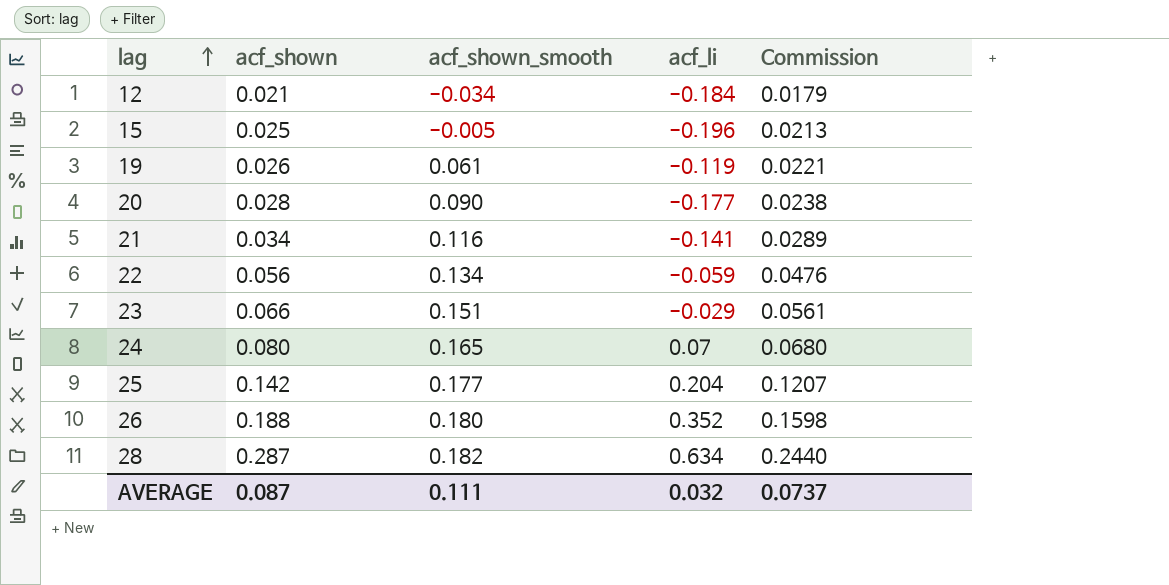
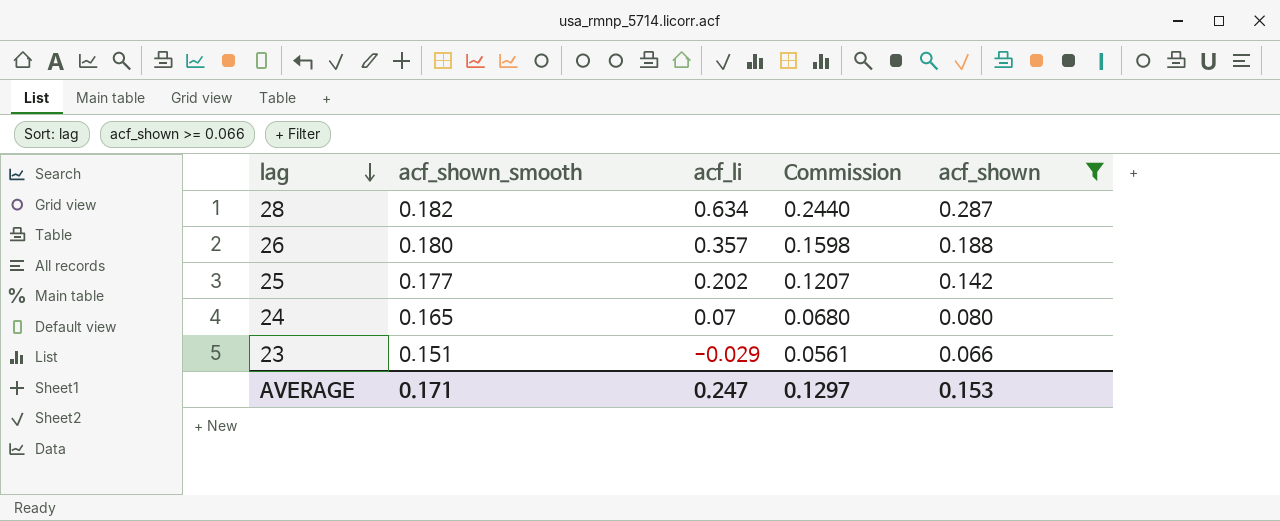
filter: none -> acf_shown >= 0.066
row order: lag ascending -> lag descending
column acf_shown | position: 2 -> 5
26 | acf_li: 0.352 -> 0.357
25 | acf_li: 0.204 -> 0.202
AVERAGE | acf_shown_smooth: 0.111 -> 0.171
AVERAGE | acf_li: 0.032 -> 0.247
AVERAGE | Commission: 0.0737 -> 0.1297
AVERAGE | acf_shown: 0.087 -> 0.153

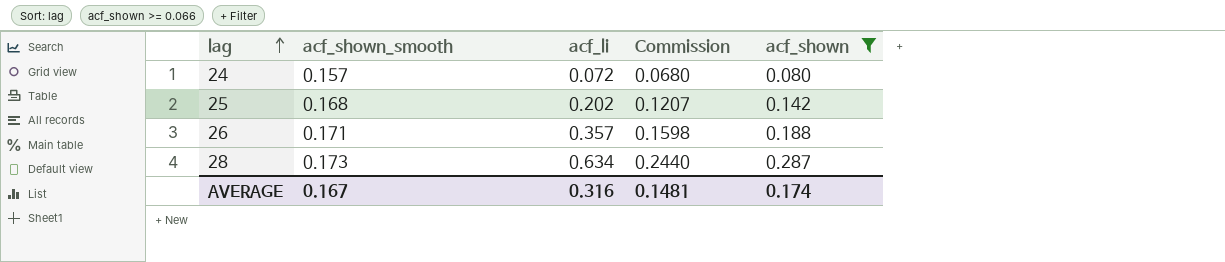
row order: lag descending -> lag ascending
row 23: 0.151 | -0.029 | 0.0561 | 0.066 -> none
24 | acf_shown_smooth: 0.165 -> 0.157
24 | acf_li: 0.07 -> 0.072
25 | acf_shown_smooth: 0.177 -> 0.168
26 | acf_shown_smooth: 0.180 -> 0.171
28 | acf_shown_smooth: 0.182 -> 0.173
AVERAGE | acf_shown_smooth: 0.171 -> 0.167
AVERAGE | acf_li: 0.247 -> 0.316
AVERAGE | Commission: 0.1297 -> 0.1481
AVERAGE | acf_shown: 0.153 -> 0.174

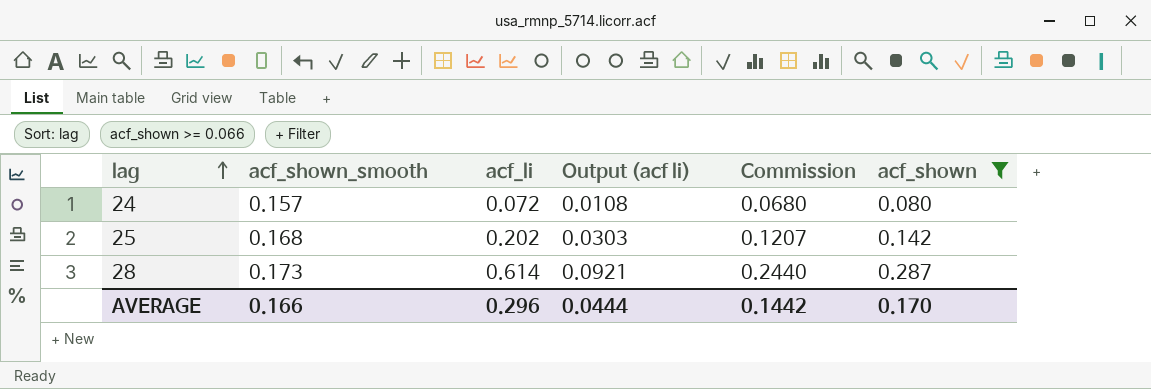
column Output (acf li) | formula: none -> [acf_li] * 0.15
row 26: 0.171 | 0.357 | 0.1598 | 0.188 -> none
28 | acf_li: 0.634 -> 0.614
AVERAGE | acf_shown_smooth: 0.167 -> 0.166
AVERAGE | acf_li: 0.316 -> 0.296
AVERAGE | Commission: 0.1481 -> 0.1442
AVERAGE | acf_shown: 0.174 -> 0.170

